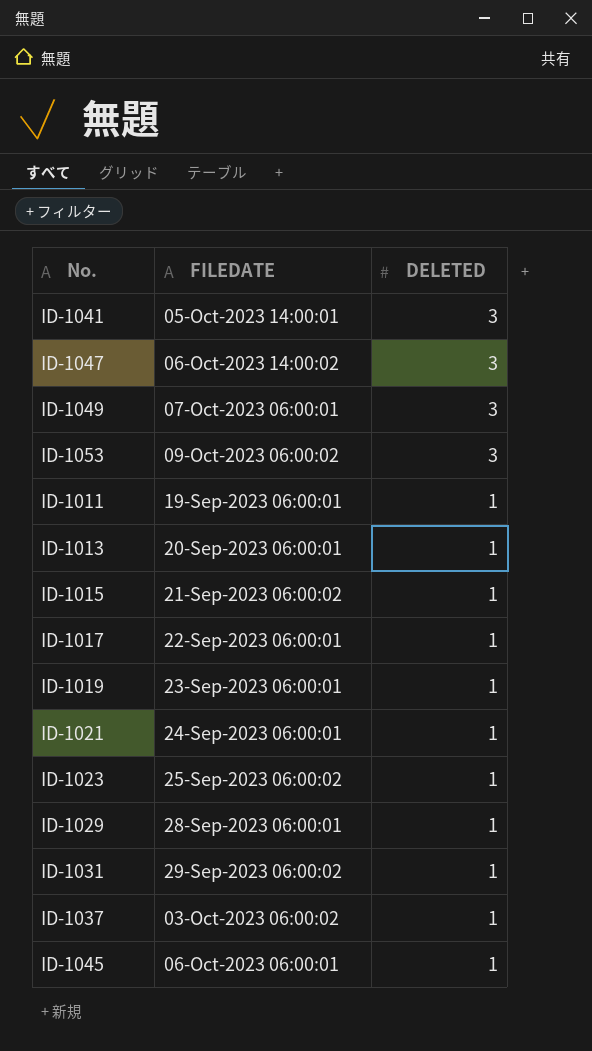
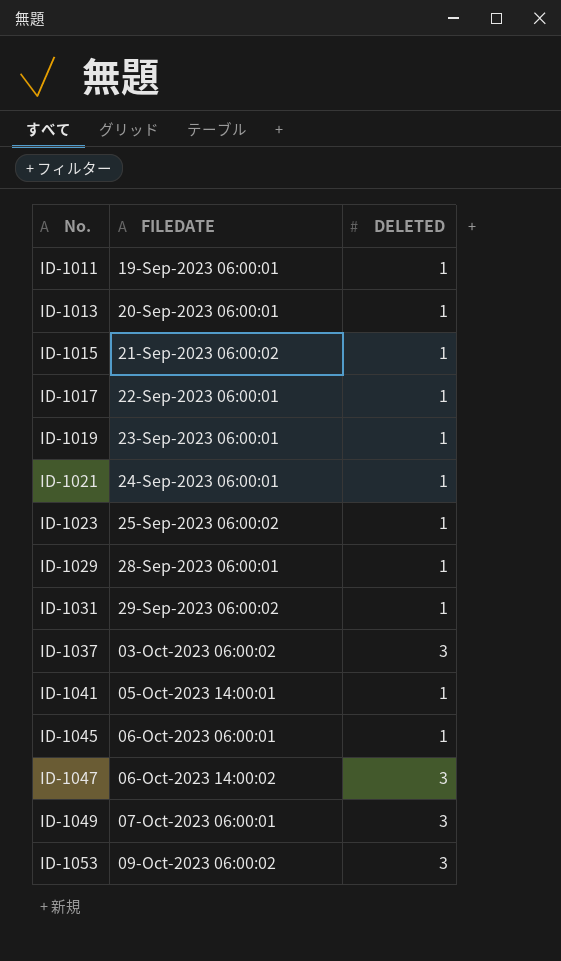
row order: DELETED descending -> No. ascending
ID-1037 | DELETED: 1 -> 3
ID-1041 | DELETED: 3 -> 1

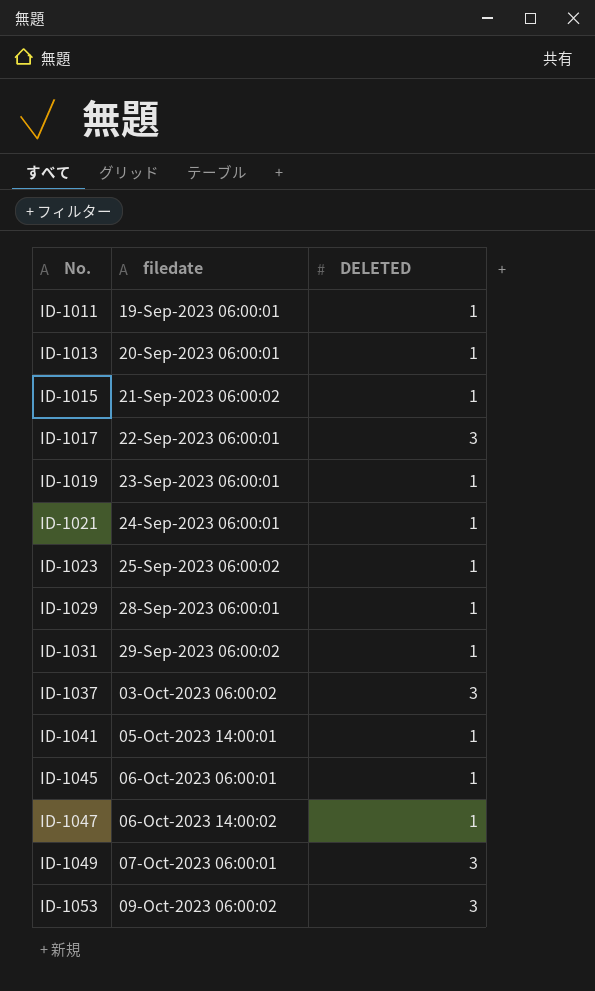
column name: FILEDATE -> filedate
ID-1017 | DELETED: 1 -> 3
ID-1047 | DELETED: 3 -> 1

